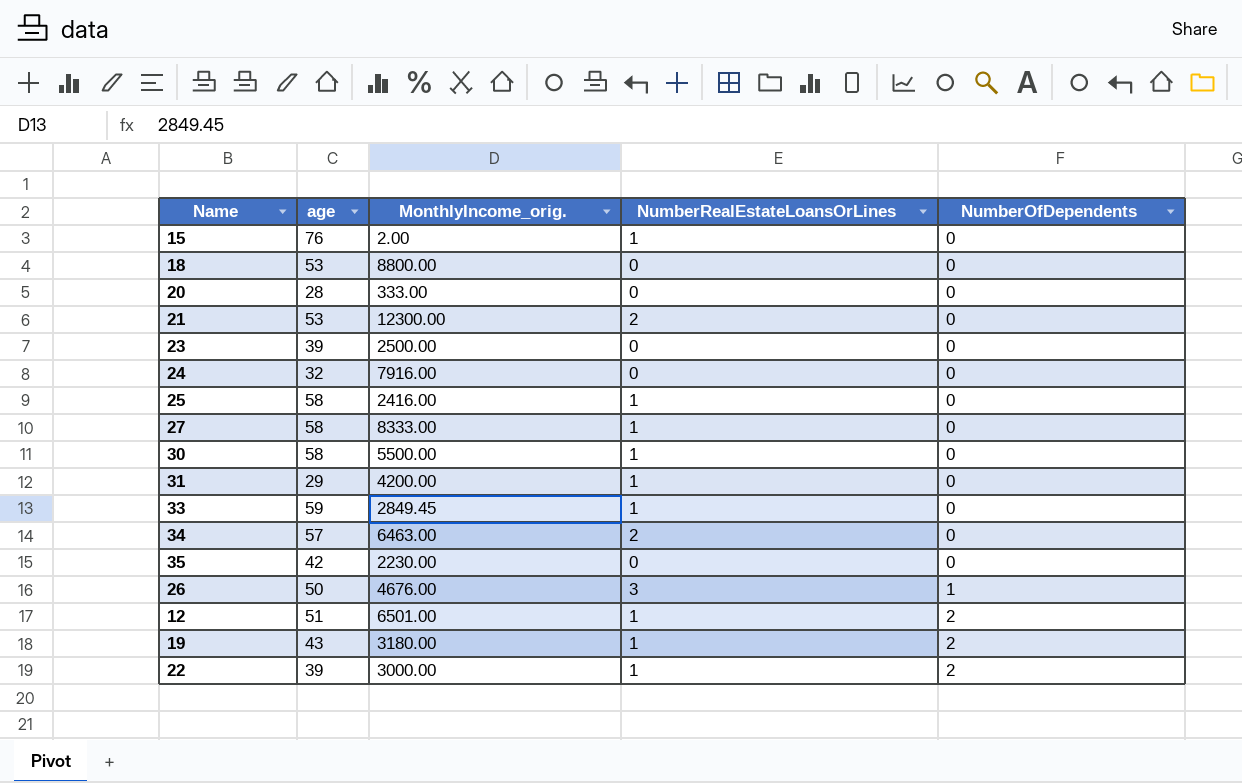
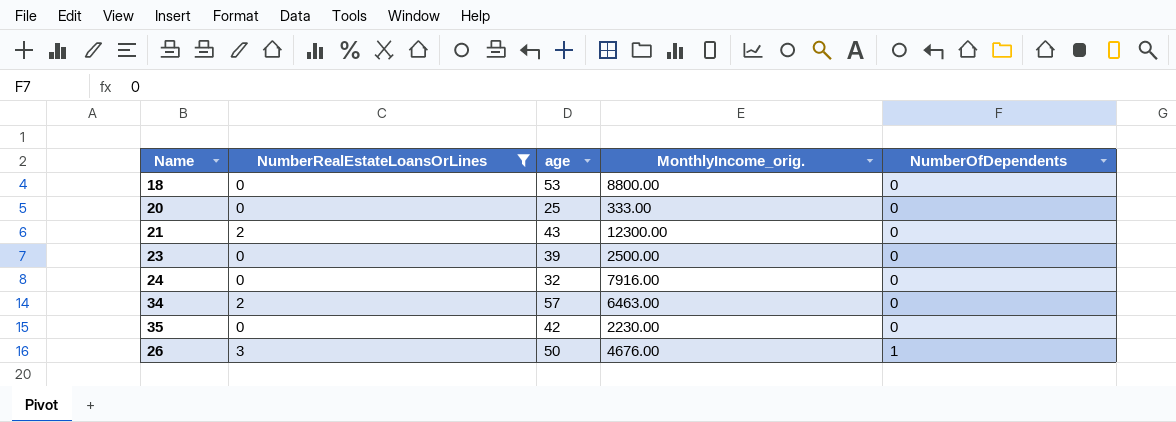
filter: none -> NumberRealEstateLoansOrLines != 1
column NumberRealEstateLoansOrLines | position: 4 -> 2
20 | age: 28 -> 25
21 | age: 53 -> 43

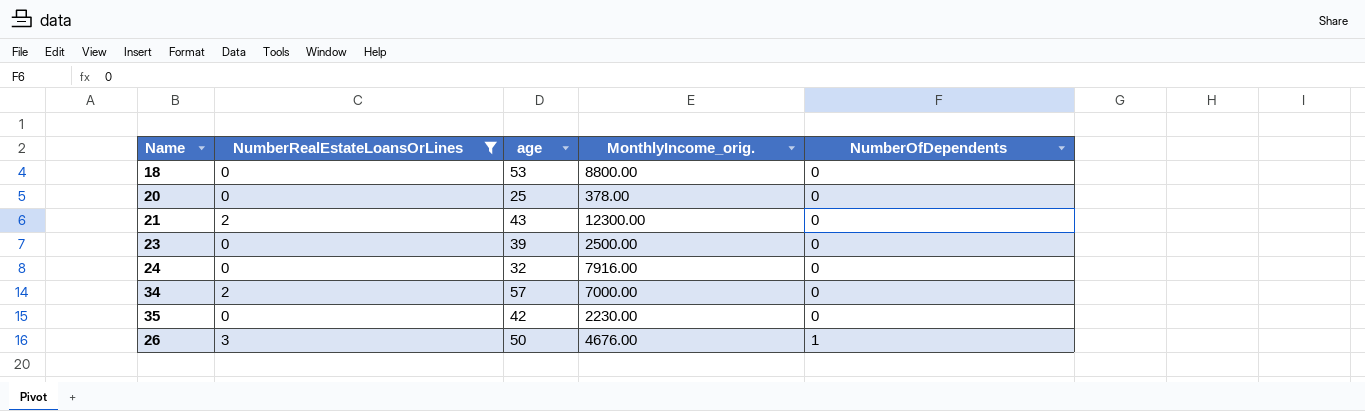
20 | MonthlyIncome_orig.: 333.00 -> 378.00
34 | MonthlyIncome_orig.: 6463.00 -> 7000.00

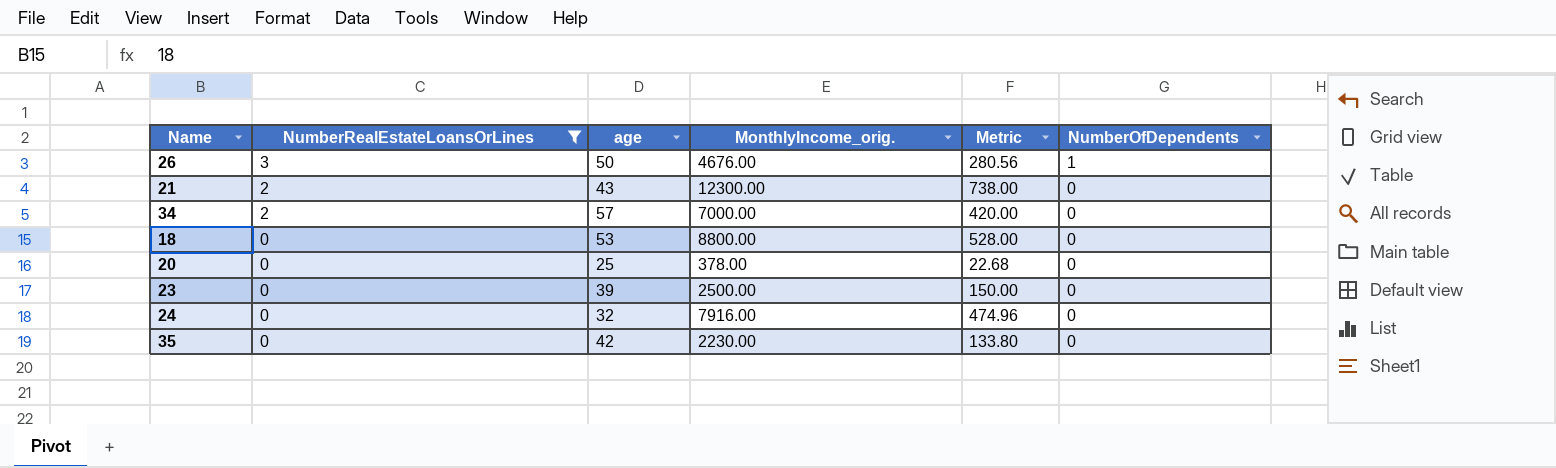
row order: NumberOfDependents ascending -> NumberRealEstateLoansOrLines descending
column Metric | formula: none -> [MonthlyIncome_orig.] * 0.06

